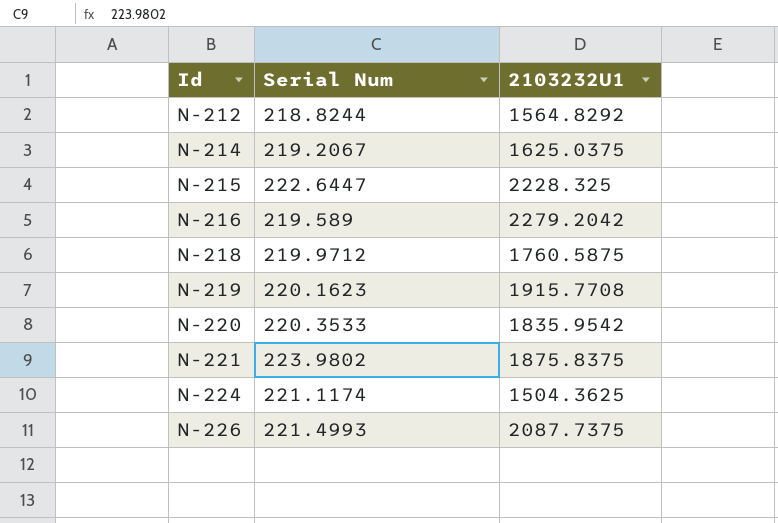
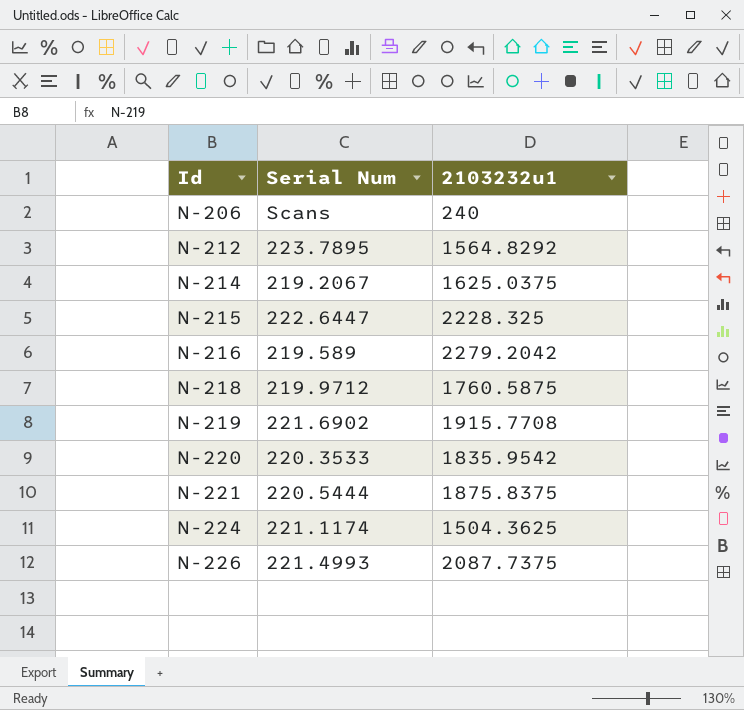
column name: 2103232U1 -> 2103232u1
row N-206: none -> Scans | 240
N-212 | Serial Num: 218.8244 -> 223.7895
N-219 | Serial Num: 220.1623 -> 221.6902
N-221 | Serial Num: 223.9802 -> 220.5444

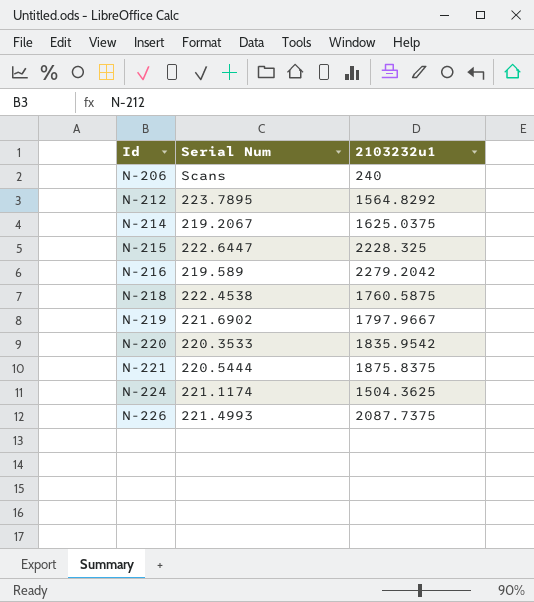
N-218 | Serial Num: 219.9712 -> 222.4538
N-219 | 2103232u1: 1915.7708 -> 1797.9667

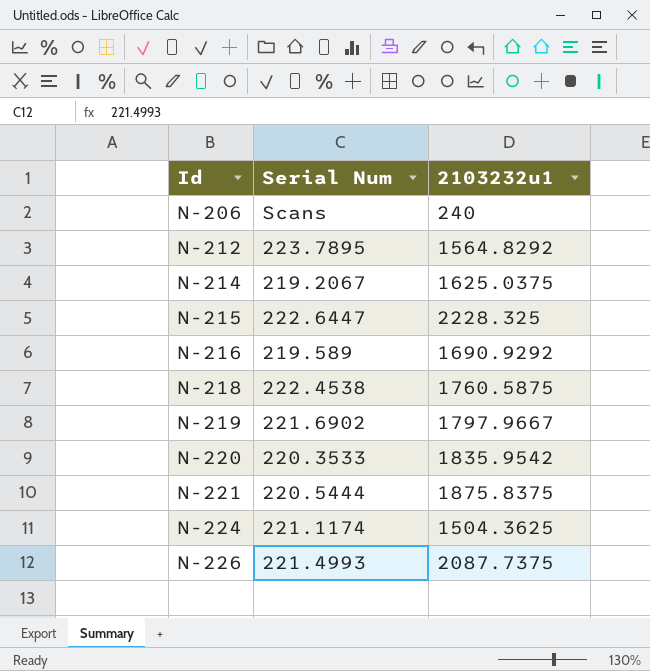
N-216 | 2103232u1: 2279.2042 -> 1690.9292

